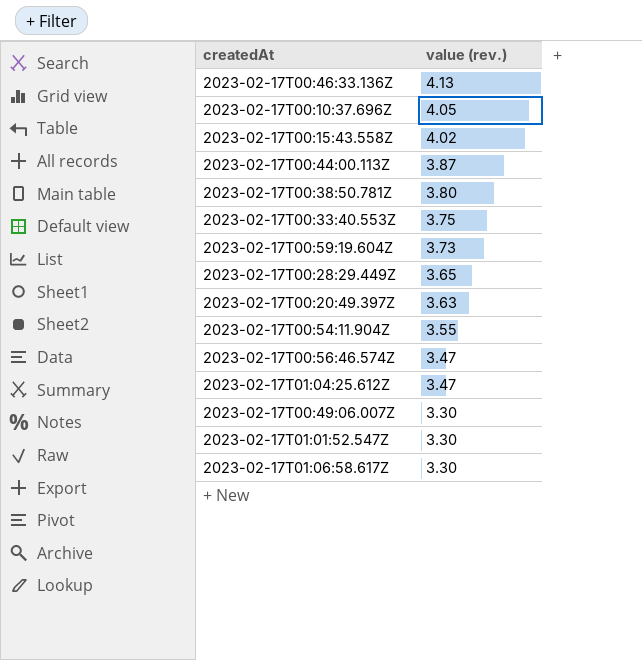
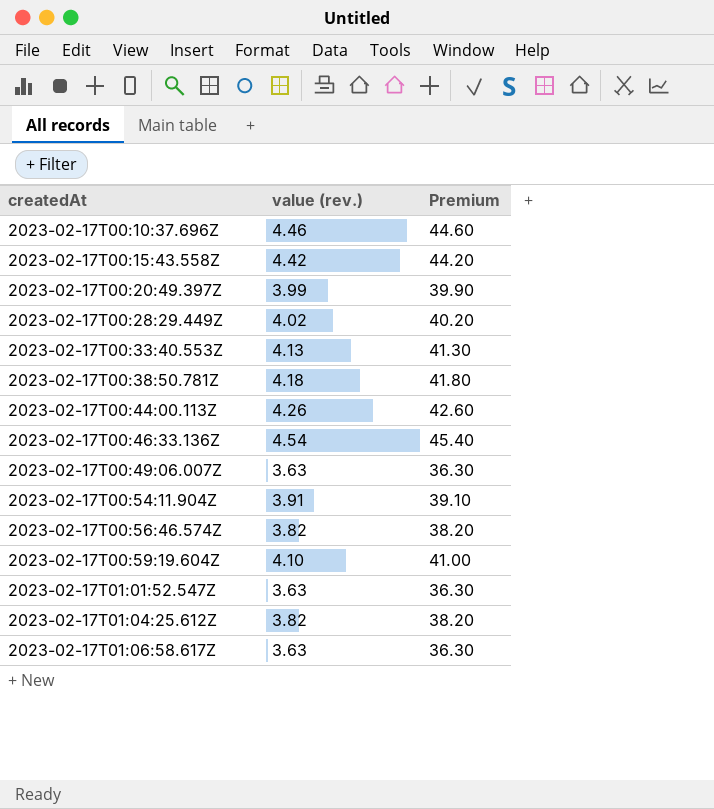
row order: value (rev.) descending -> createdAt ascending
column Premium | formula: none -> [value (rev.)] * 10
2023-02-17T00:10:37.696Z | value (rev.): 4.05 -> 4.46
2023-02-17T00:15:43.558Z | value (rev.): 4.02 -> 4.42
2023-02-17T00:20:49.397Z | value (rev.): 3.63 -> 3.99
2023-02-17T00:28:29.449Z | value (rev.): 3.65 -> 4.02
2023-02-17T00:33:40.553Z | value (rev.): 3.75 -> 4.13
2023-02-17T00:38:50.781Z | value (rev.): 3.80 -> 4.18
2023-02-17T00:44:00.113Z | value (rev.): 3.87 -> 4.26
2023-02-17T00:46:33.136Z | value (rev.): 4.13 -> 4.54
2023-02-17T00:49:06.007Z | value (rev.): 3.30 -> 3.63
2023-02-17T00:54:11.904Z | value (rev.): 3.55 -> 3.91
2023-02-17T00:56:46.574Z | value (rev.): 3.47 -> 3.82
2023-02-17T00:59:19.604Z | value (rev.): 3.73 -> 4.10
2023-02-17T01:01:52.547Z | value (rev.): 3.30 -> 3.63
2023-02-17T01:04:25.612Z | value (rev.): 3.47 -> 3.82
2023-02-17T01:06:58.617Z | value (rev.): 3.30 -> 3.63

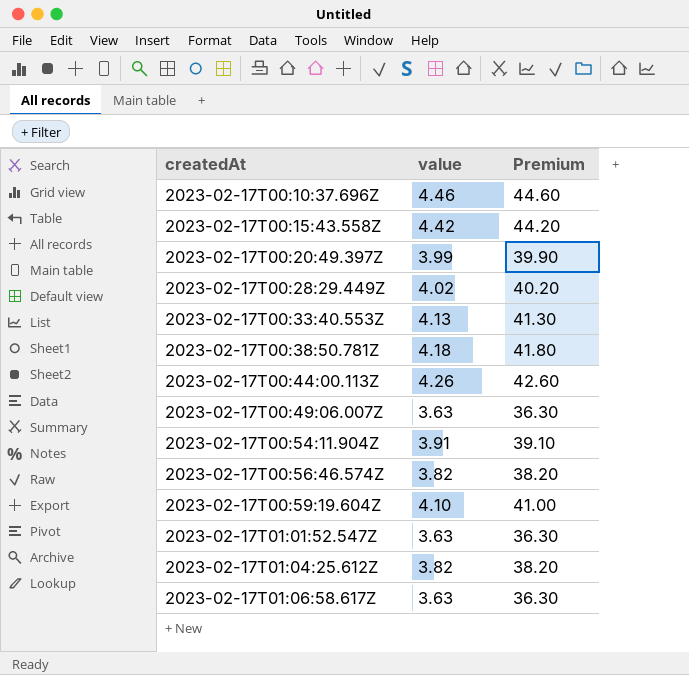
column name: value (rev.) -> value
row 2023-02-17T00:46:33.136Z: 4.54 | 45.40 -> none

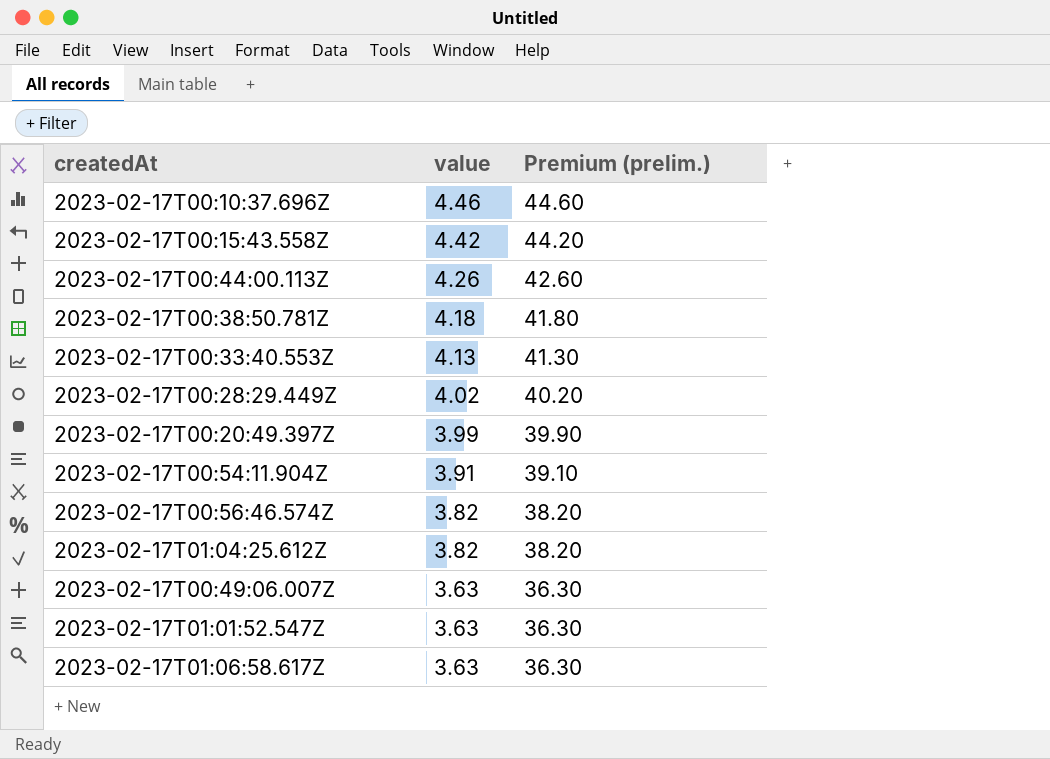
row order: createdAt ascending -> value descending
column name: Premium -> Premium (prelim.)
row 2023-02-17T00:59:19.604Z: 4.10 | 41.00 -> none

